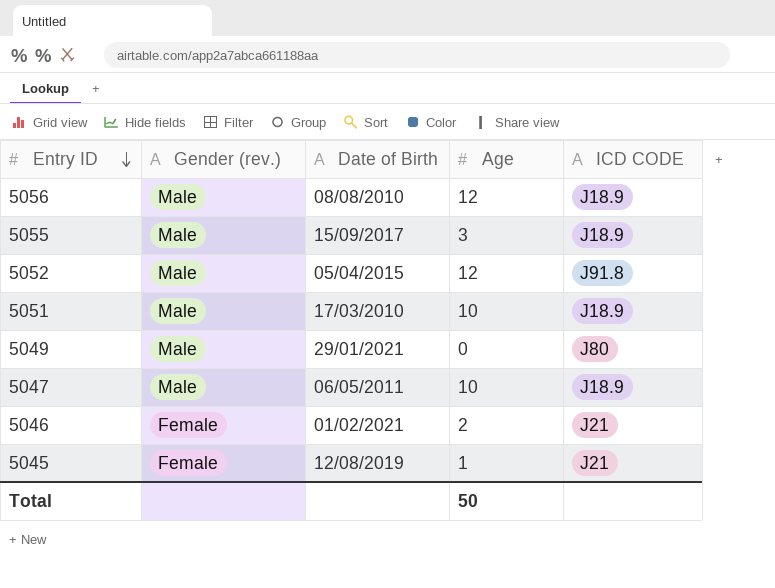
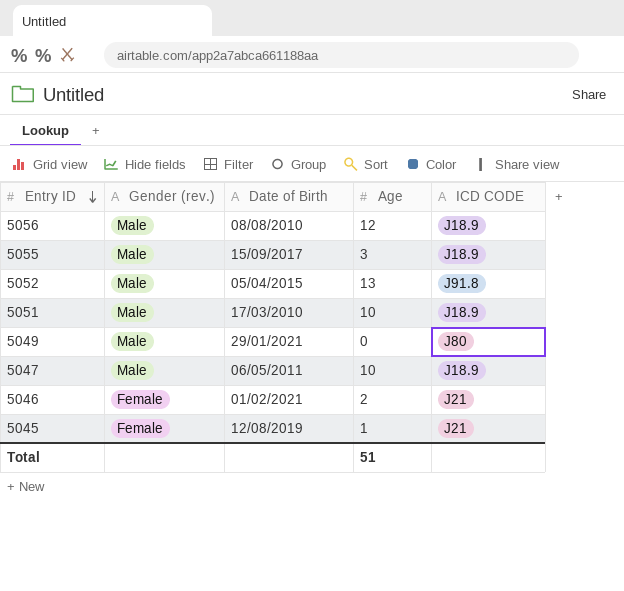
5052 | Age: 12 -> 13
Total | Age: 50 -> 51

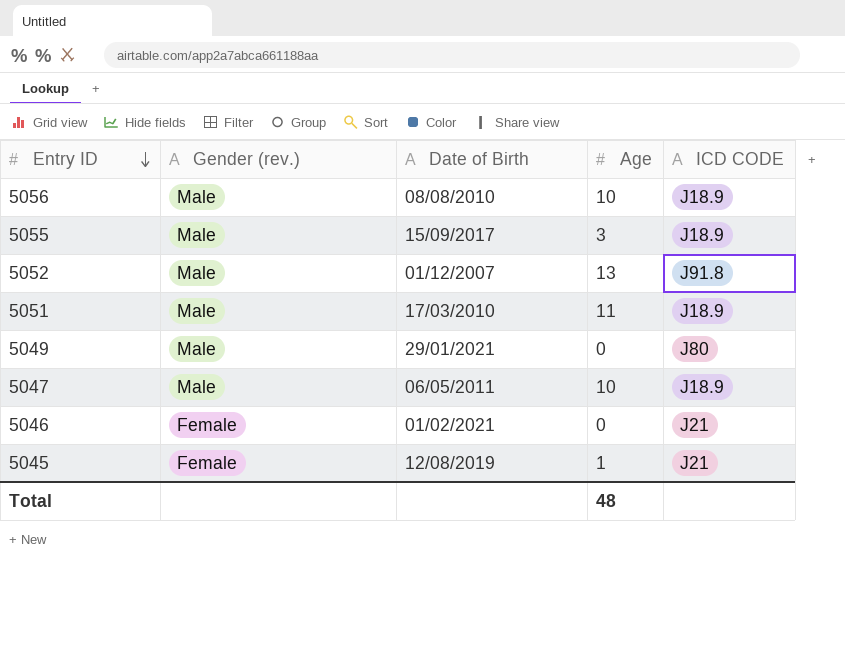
5056 | Age: 12 -> 10
5052 | Date of Birth: 05/04/2015 -> 01/12/2007
5051 | Age: 10 -> 11
5046 | Age: 2 -> 0
Total | Age: 51 -> 48

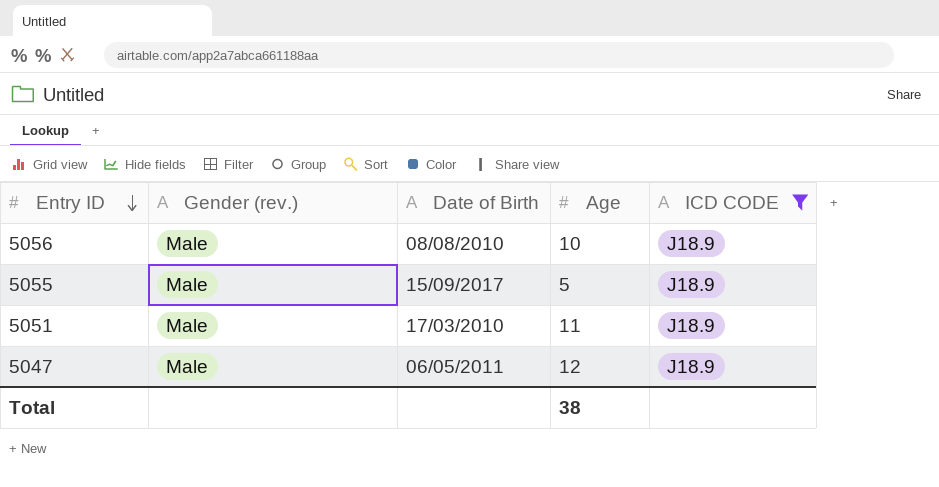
filter: none -> ICD CODE = J18.9
5055 | Age: 3 -> 5
5047 | Age: 10 -> 12
Total | Age: 48 -> 38

